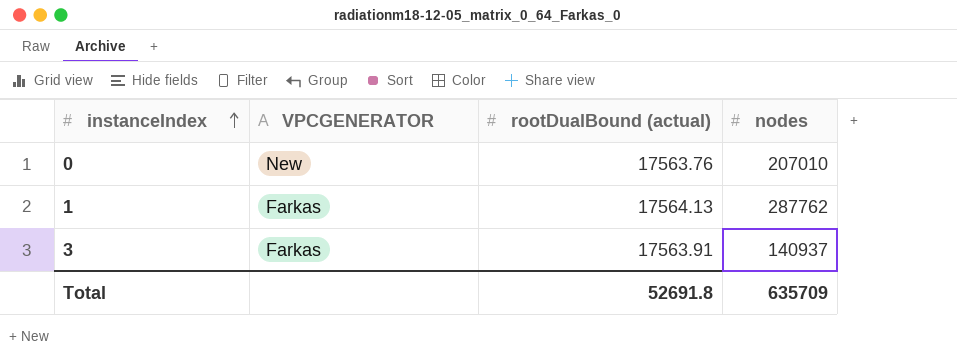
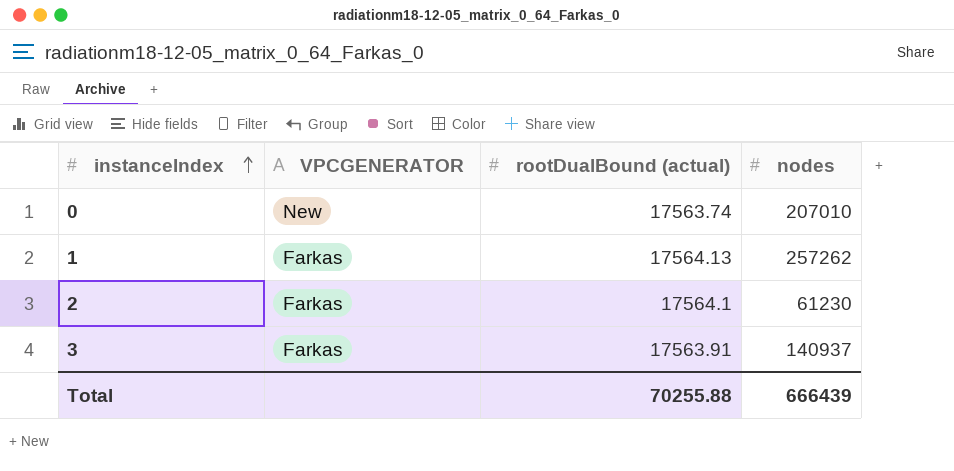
0 | rootDualBound (actual): 17563.76 -> 17563.74
1 | nodes: 287762 -> 257262
row 2: none -> Farkas | 17564.1 | 61230
Total | rootDualBound (actual): 52691.8 -> 70255.88
Total | nodes: 635709 -> 666439

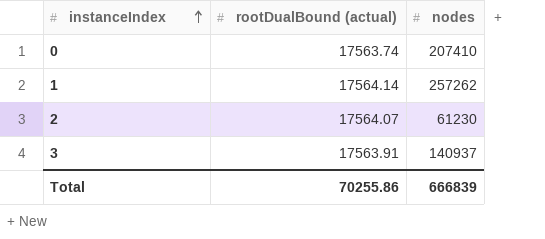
column VPCGENERATOR | position: 2 -> none
0 | nodes: 207010 -> 207410
1 | rootDualBound (actual): 17564.13 -> 17564.14
2 | rootDualBound (actual): 17564.1 -> 17564.07
Total | rootDualBound (actual): 70255.88 -> 70255.86
Total | nodes: 666439 -> 666839

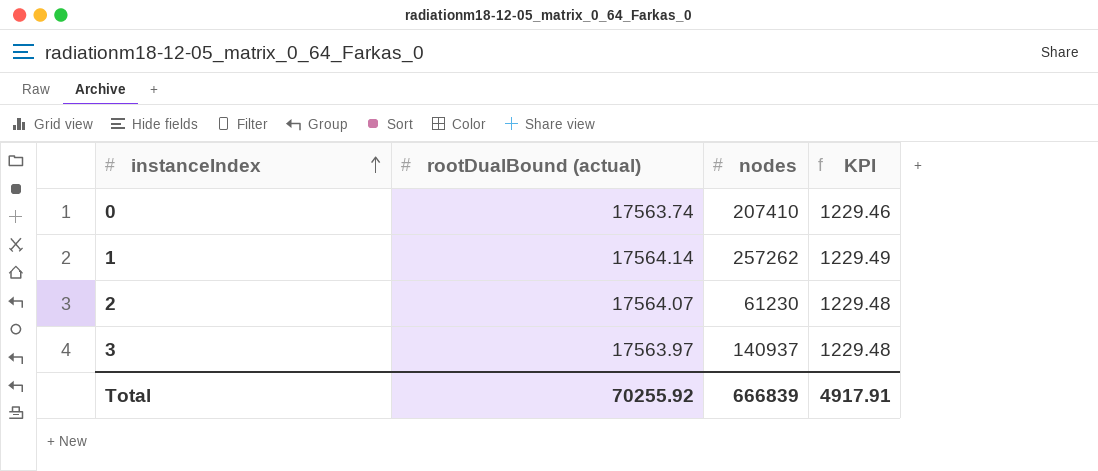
column KPI | formula: none -> [rootDualBound (actual)] * 0.07
3 | rootDualBound (actual): 17563.91 -> 17563.97
Total | rootDualBound (actual): 70255.86 -> 70255.92

